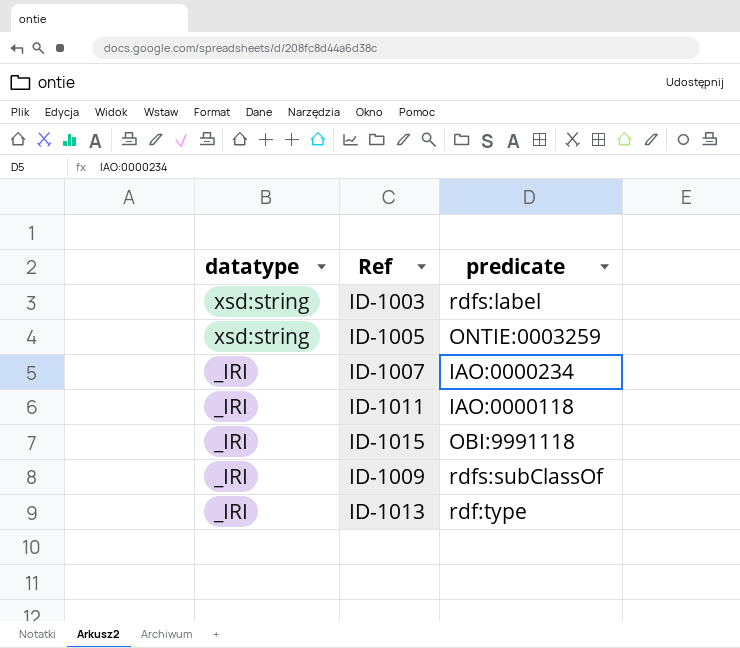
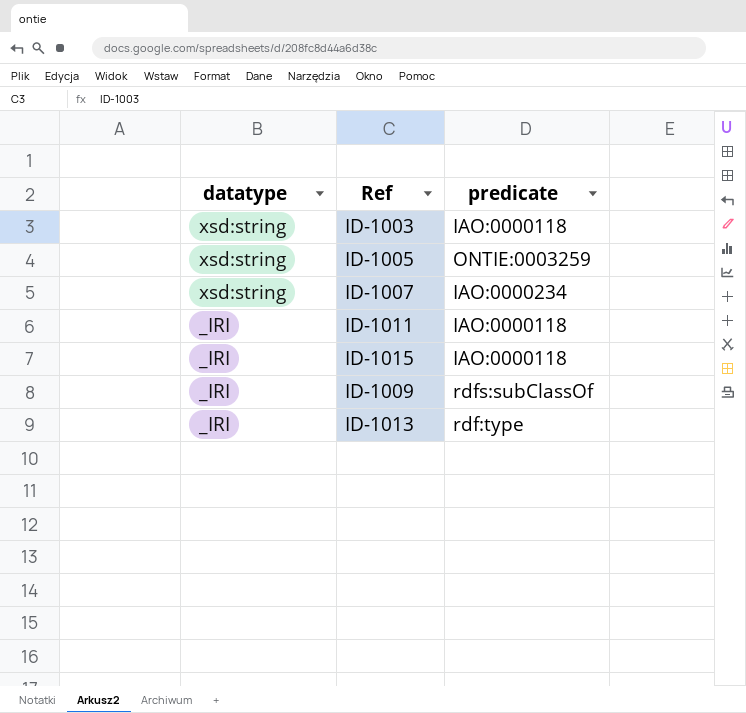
ID-1003 | predicate: rdfs:label -> IAO:0000118
ID-1007 | datatype: _IRI -> xsd:string
ID-1015 | predicate: OBI:9991118 -> IAO:0000118

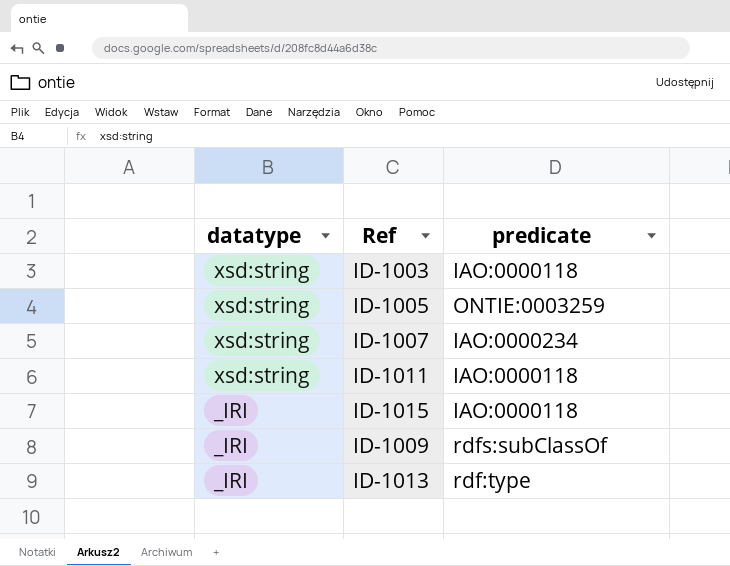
ID-1011 | datatype: _IRI -> xsd:string

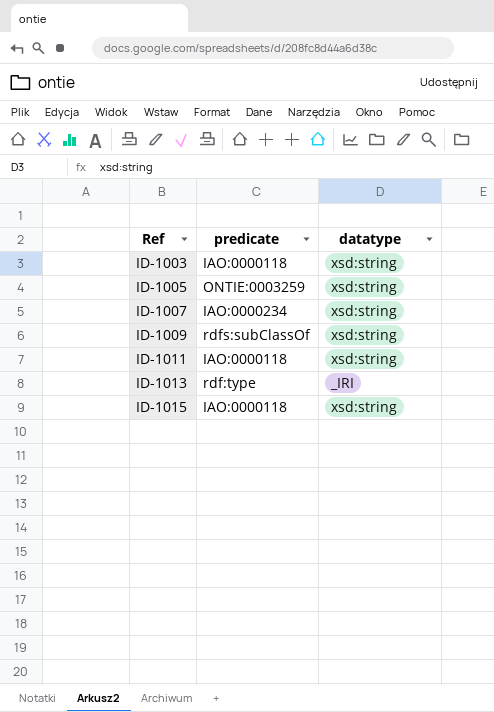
row order: datatype descending -> Ref ascending
column datatype | position: 1 -> 3
ID-1009 | datatype: _IRI -> xsd:string
ID-1015 | datatype: _IRI -> xsd:string

